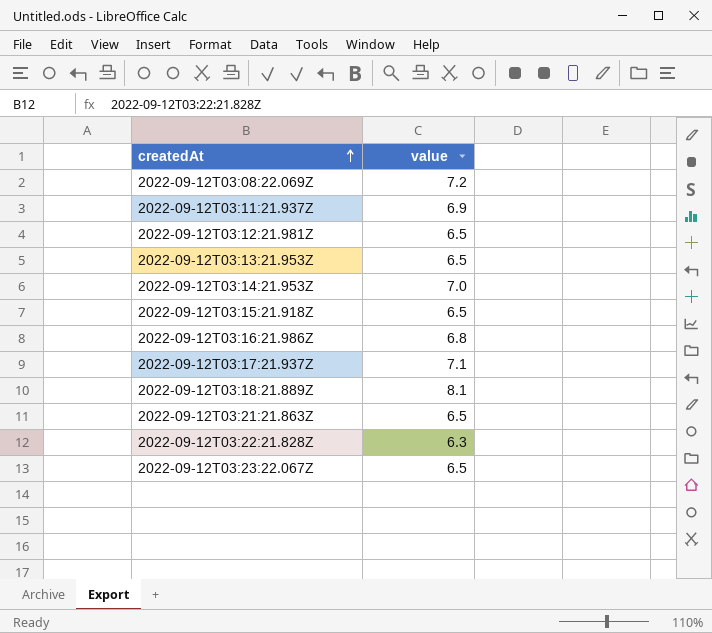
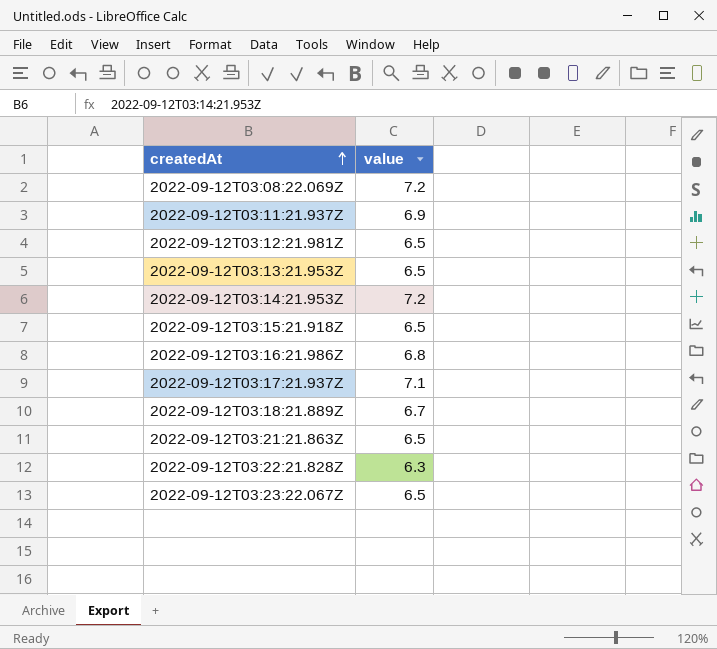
2022-09-12T03:14:21.953Z | value: 7.0 -> 7.2
2022-09-12T03:18:21.889Z | value: 8.1 -> 6.7

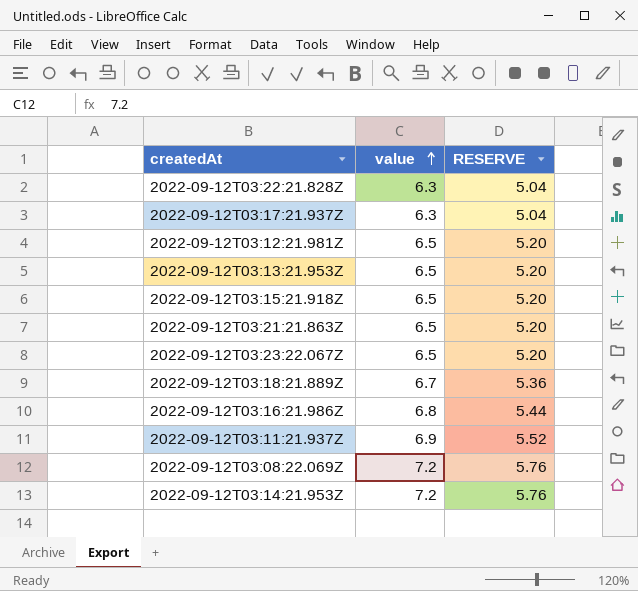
row order: createdAt ascending -> value ascending
column RESERVE | formula: none -> [value] * 0.8
2022-09-12T03:17:21.937Z | value: 7.1 -> 6.3

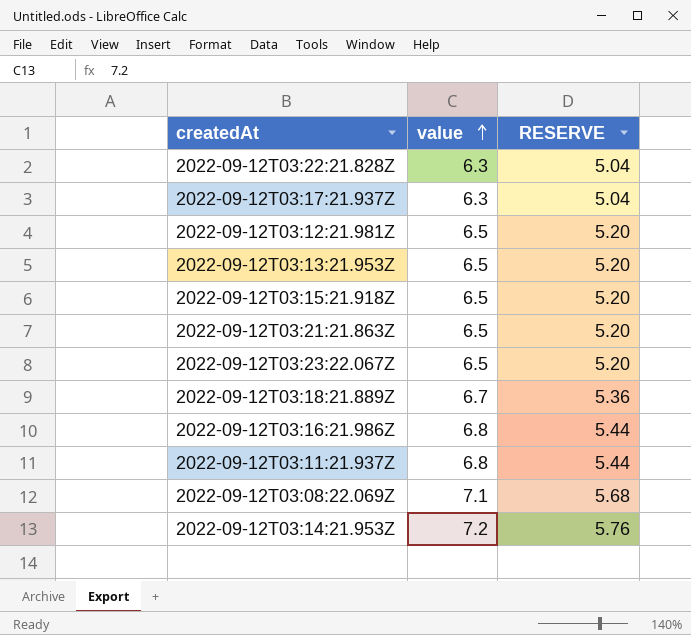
2022-09-12T03:11:21.937Z | value: 6.9 -> 6.8
2022-09-12T03:11:21.937Z | RESERVE: 5.52 -> 5.44
2022-09-12T03:08:22.069Z | value: 7.2 -> 7.1
2022-09-12T03:08:22.069Z | RESERVE: 5.76 -> 5.68

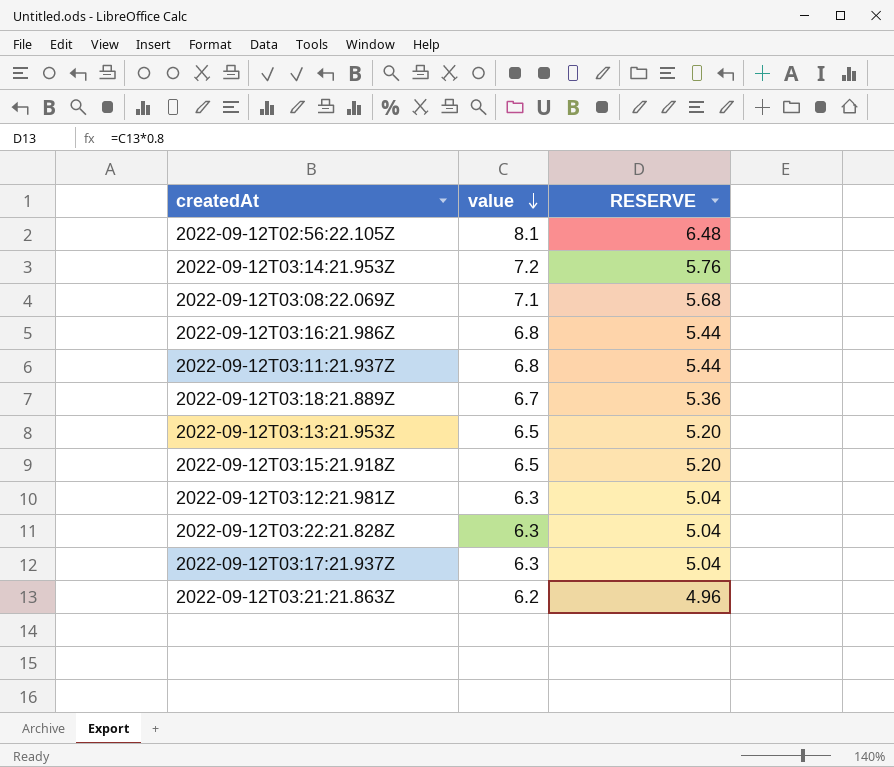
row order: value ascending -> value descending
row 2022-09-12T03:23:22.067Z: 6.5 | 5.20 -> none
row 2022-09-12T02:56:22.105Z: none -> 8.1 | 6.48
2022-09-12T03:12:21.981Z | value: 6.5 -> 6.3
2022-09-12T03:12:21.981Z | RESERVE: 5.20 -> 5.04
2022-09-12T03:21:21.863Z | value: 6.5 -> 6.2
2022-09-12T03:21:21.863Z | RESERVE: 5.20 -> 4.96

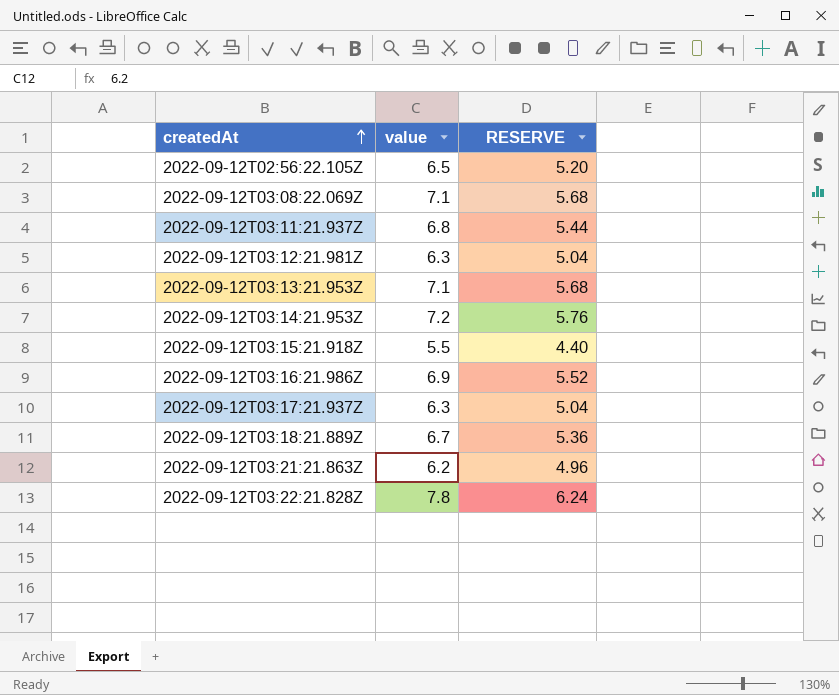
row order: value descending -> createdAt ascending
2022-09-12T02:56:22.105Z | value: 8.1 -> 6.5
2022-09-12T02:56:22.105Z | RESERVE: 6.48 -> 5.20
2022-09-12T03:13:21.953Z | value: 6.5 -> 7.1
2022-09-12T03:13:21.953Z | RESERVE: 5.20 -> 5.68
2022-09-12T03:15:21.918Z | value: 6.5 -> 5.5
2022-09-12T03:15:21.918Z | RESERVE: 5.20 -> 4.40
2022-09-12T03:16:21.986Z | value: 6.8 -> 6.9
2022-09-12T03:16:21.986Z | RESERVE: 5.44 -> 5.52
2022-09-12T03:22:21.828Z | value: 6.3 -> 7.8
2022-09-12T03:22:21.828Z | RESERVE: 5.04 -> 6.24

